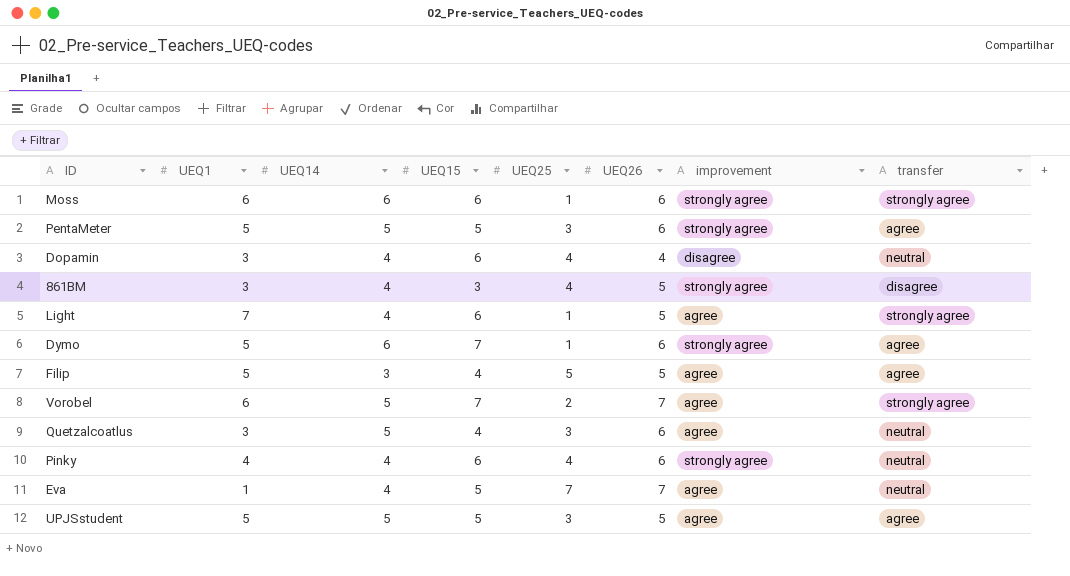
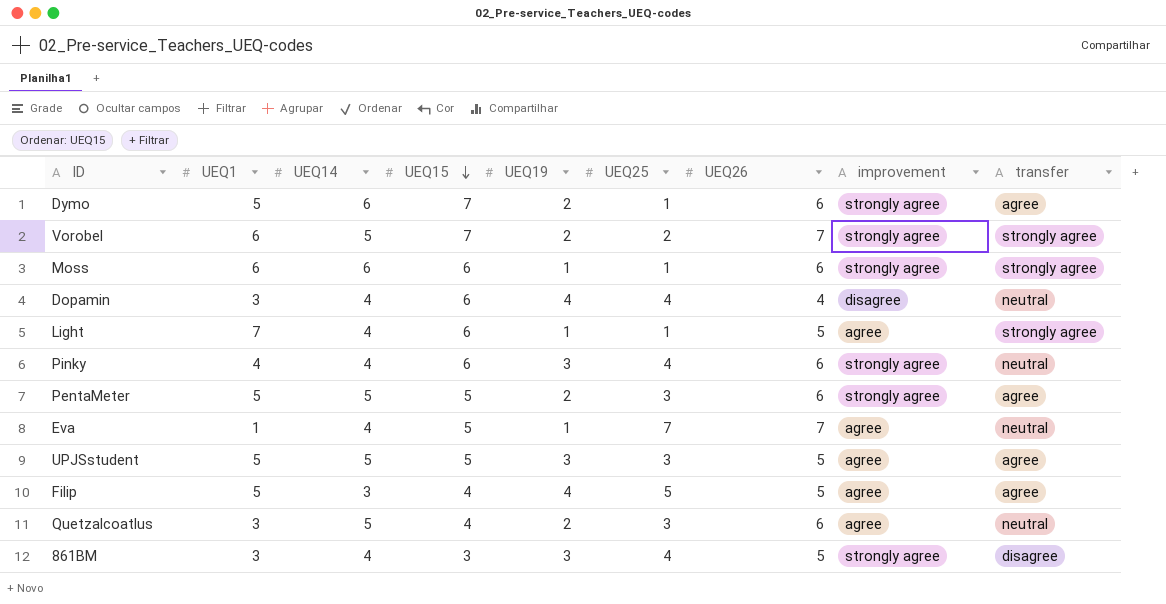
row order: none -> UEQ15 descending
column UEQ19 | position: none -> 5
Vorobel | improvement: agree -> strongly agree

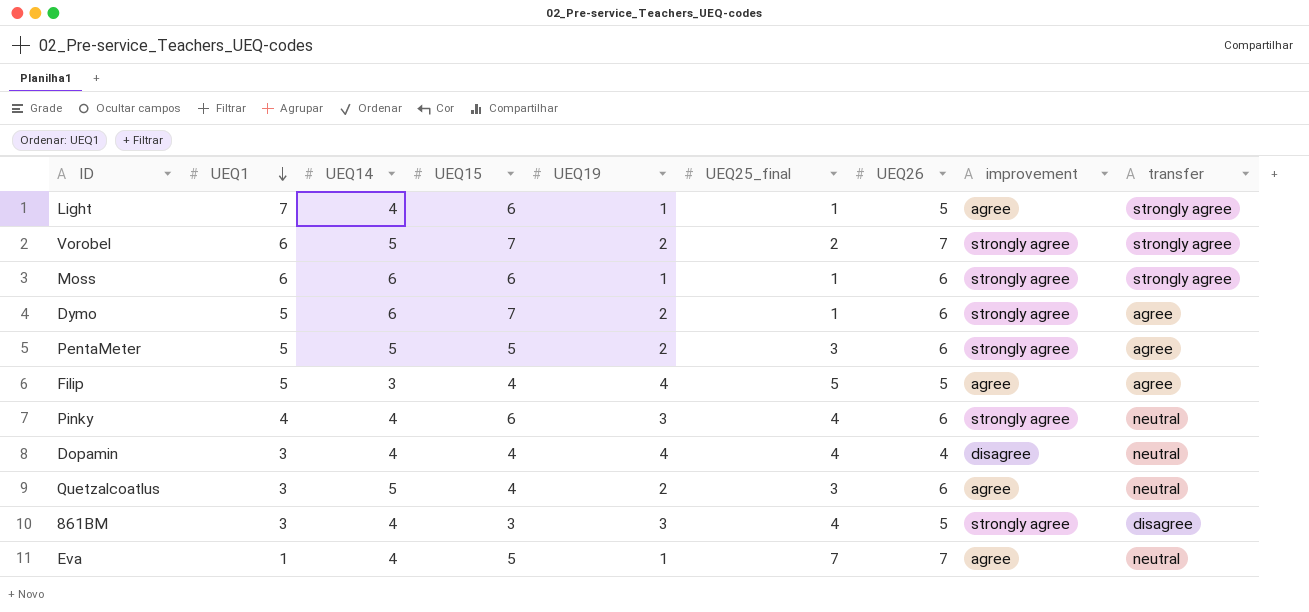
row order: UEQ15 descending -> UEQ1 descending
column name: UEQ25 -> UEQ25_final
row UPJSstudent: 5 | 5 | 5 | 3 | 3 | 5 | agree | agree -> none
Dopamin | UEQ15: 6 -> 4

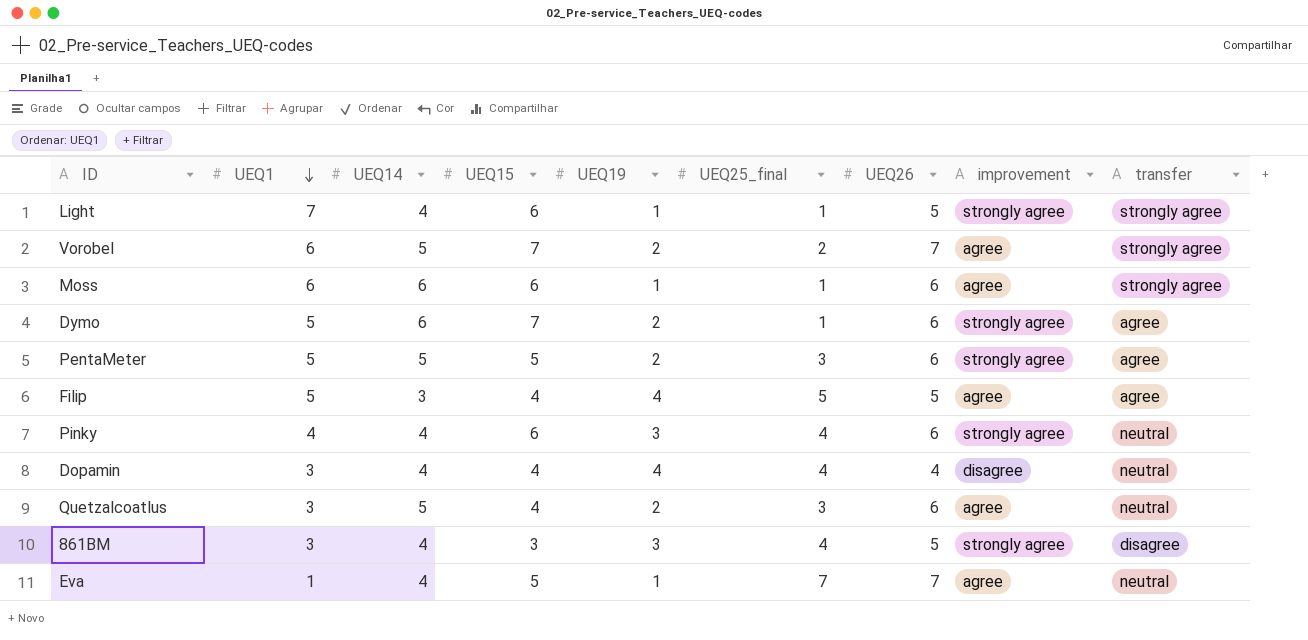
Light | improvement: agree -> strongly agree
Vorobel | improvement: strongly agree -> agree
Moss | improvement: strongly agree -> agree

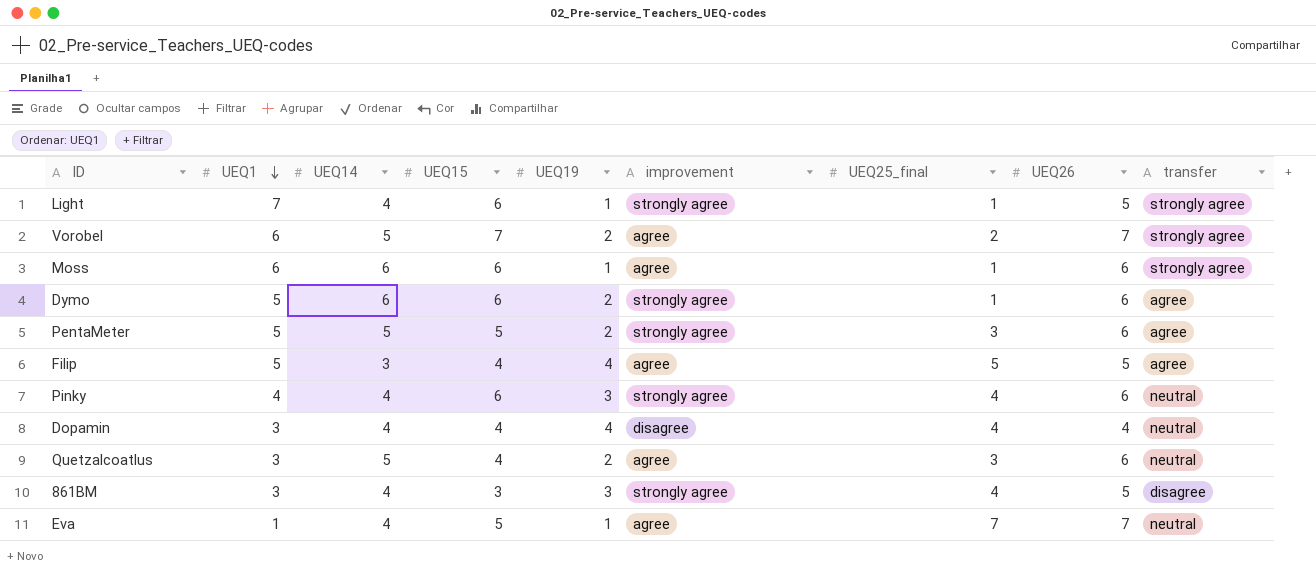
column improvement | position: 8 -> 6
Dymo | UEQ15: 7 -> 6

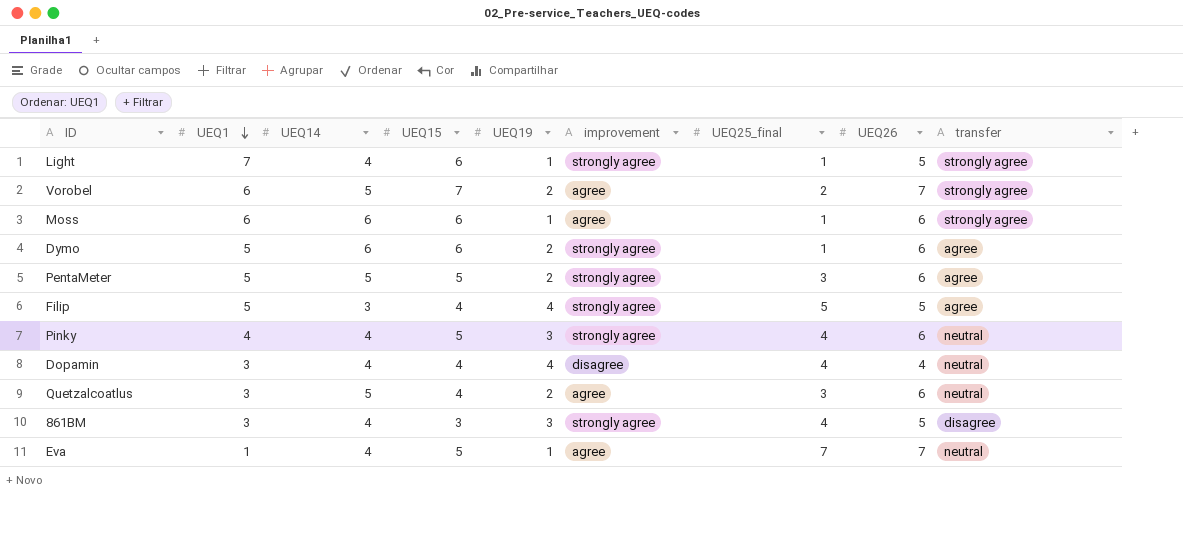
Filip | improvement: agree -> strongly agree
Pinky | UEQ15: 6 -> 5

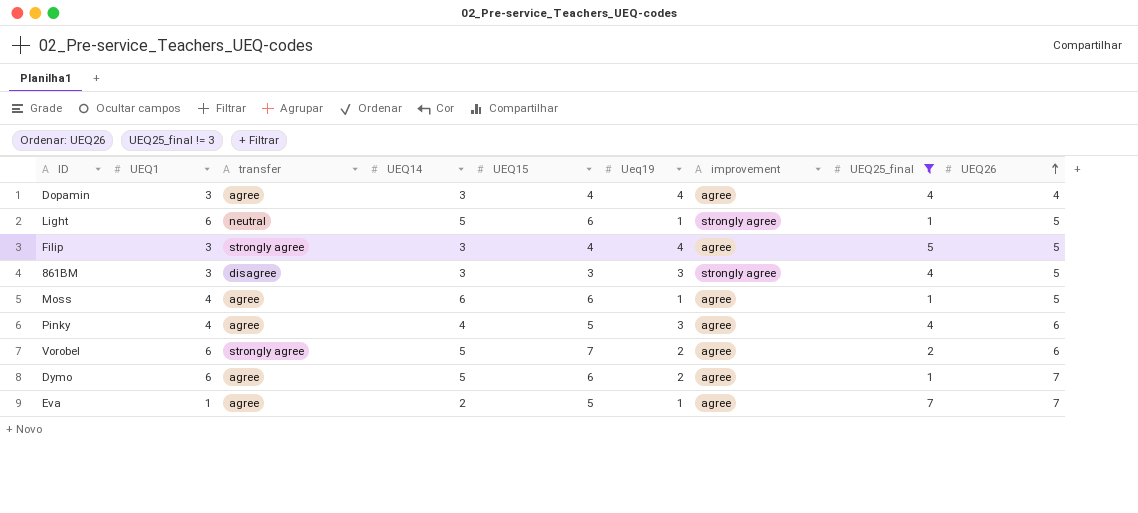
filter: none -> UEQ25_final != 3
row order: UEQ1 descending -> UEQ26 ascending
column transfer | position: 9 -> 3
column name: UEQ19 -> Ueq19
Dopamin | transfer: neutral -> agree
Dopamin | UEQ14: 4 -> 3
Dopamin | improvement: disagree -> agree
Light | UEQ1: 7 -> 6
Light | transfer: strongly agree -> neutral
Light | UEQ14: 4 -> 5
Filip | UEQ1: 5 -> 3
Filip | transfer: agree -> strongly agree
Filip | improvement: strongly agree -> agree
861BM | UEQ14: 4 -> 3
Moss | UEQ1: 6 -> 4
Moss | transfer: strongly agree -> agree
Moss | UEQ26: 6 -> 5
Pinky | transfer: neutral -> agree
Pinky | improvement: strongly agree -> agree
Vorobel | UEQ26: 7 -> 6
Dymo | UEQ1: 5 -> 6
Dymo | UEQ14: 6 -> 5
Dymo | improvement: strongly agree -> agree
Dymo | UEQ26: 6 -> 7
Eva | transfer: neutral -> agree
Eva | UEQ14: 4 -> 2

